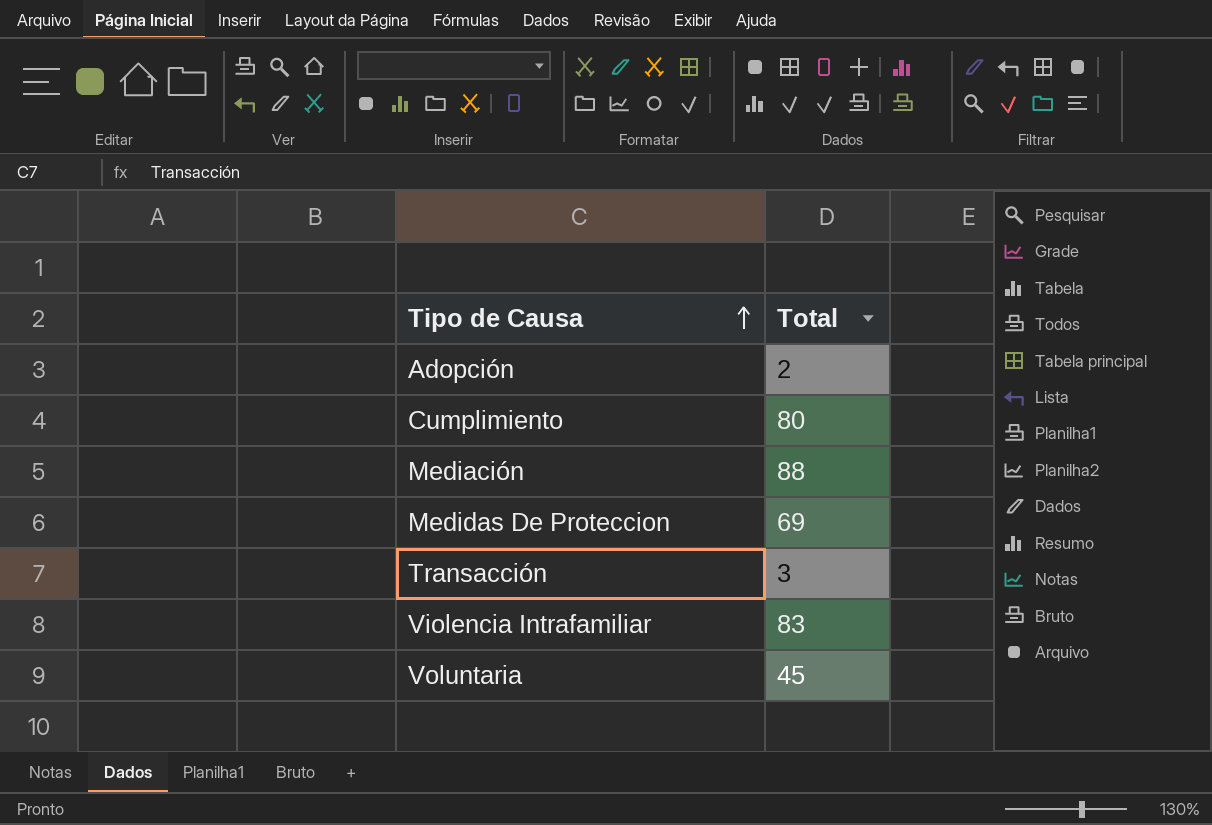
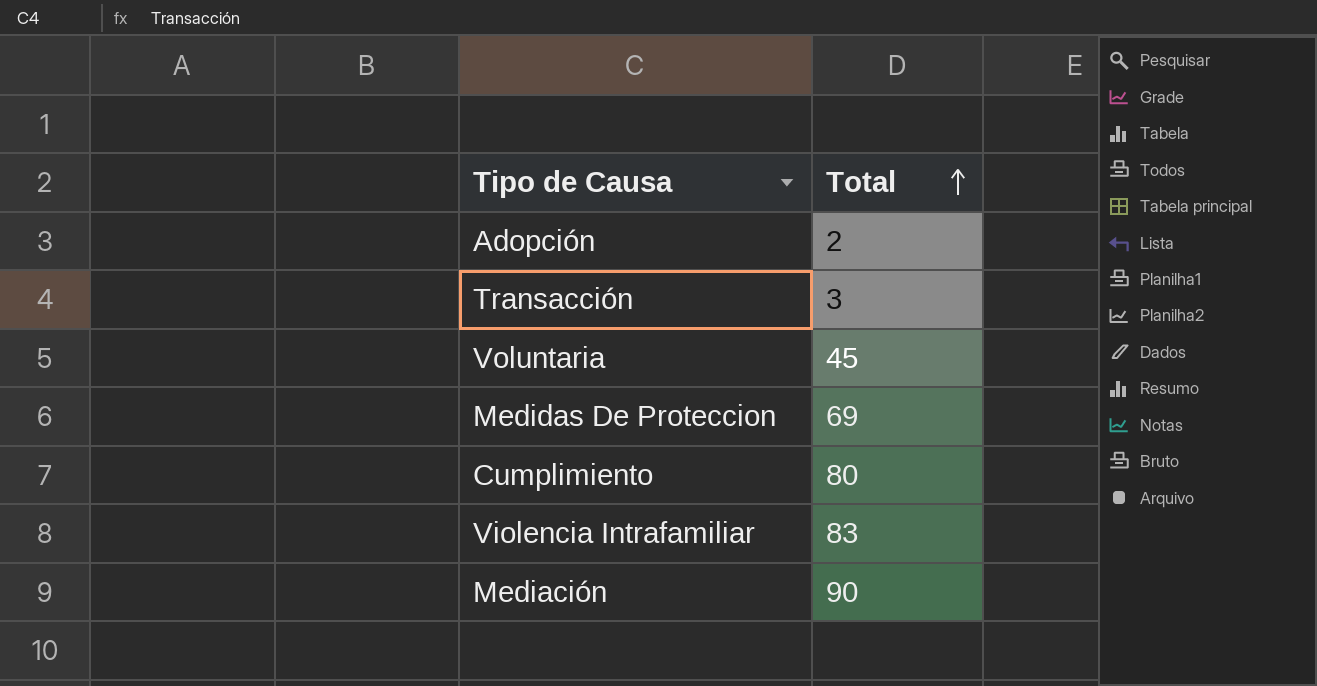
row order: Tipo de Causa ascending -> Total ascending
Mediación | Total: 88 -> 90

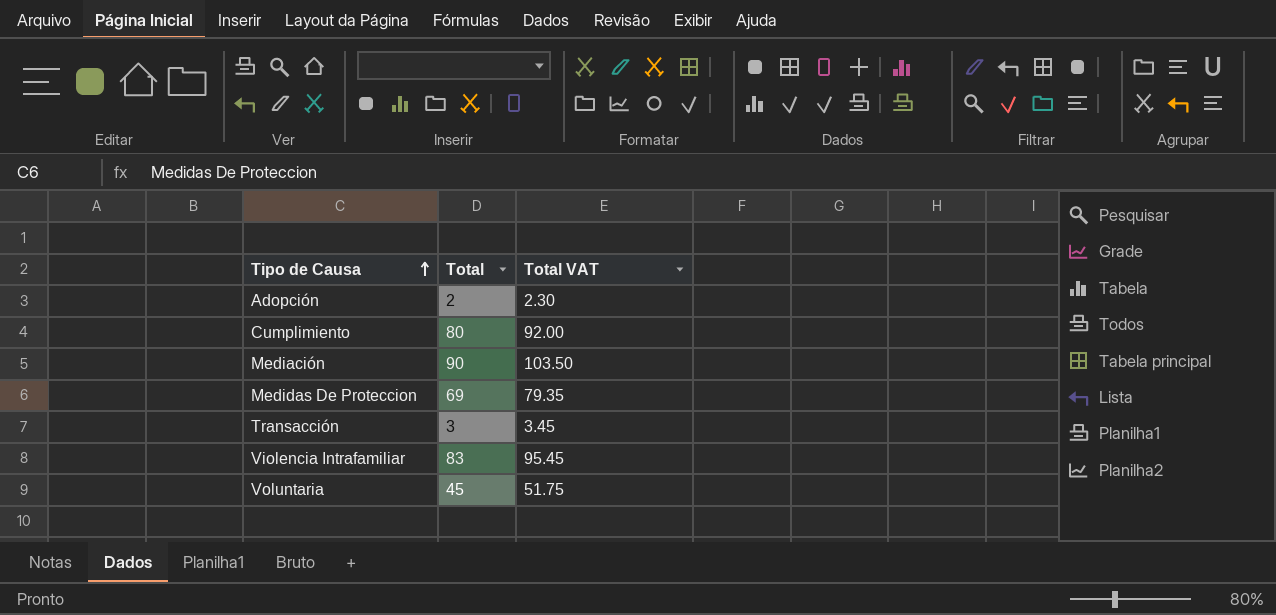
row order: Total ascending -> Tipo de Causa ascending
column Total VAT | formula: none -> [Total] * 1.15

